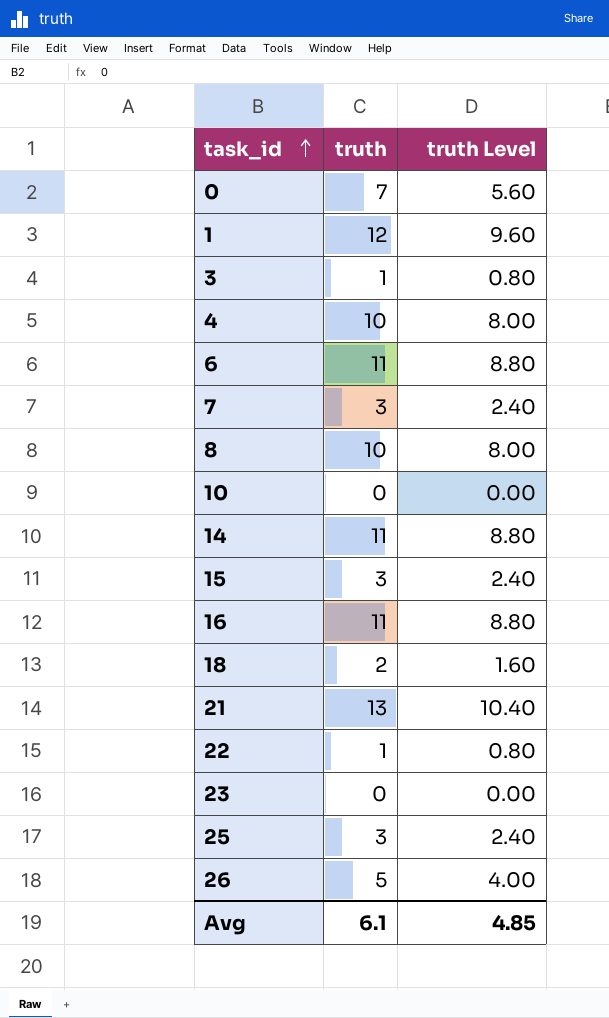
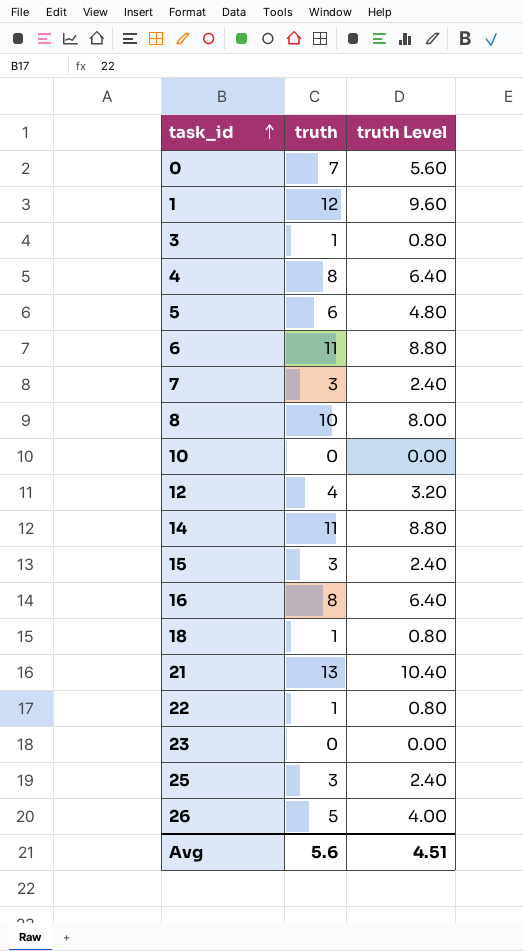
4 | truth: 10 -> 8
4 | truth Level: 8.00 -> 6.40
row 5: none -> 6 | 4.80
row 12: none -> 4 | 3.20
16 | truth: 11 -> 8
16 | truth Level: 8.80 -> 6.40
18 | truth: 2 -> 1
18 | truth Level: 1.60 -> 0.80
Avg | truth: 6.1 -> 5.6
Avg | truth Level: 4.85 -> 4.51

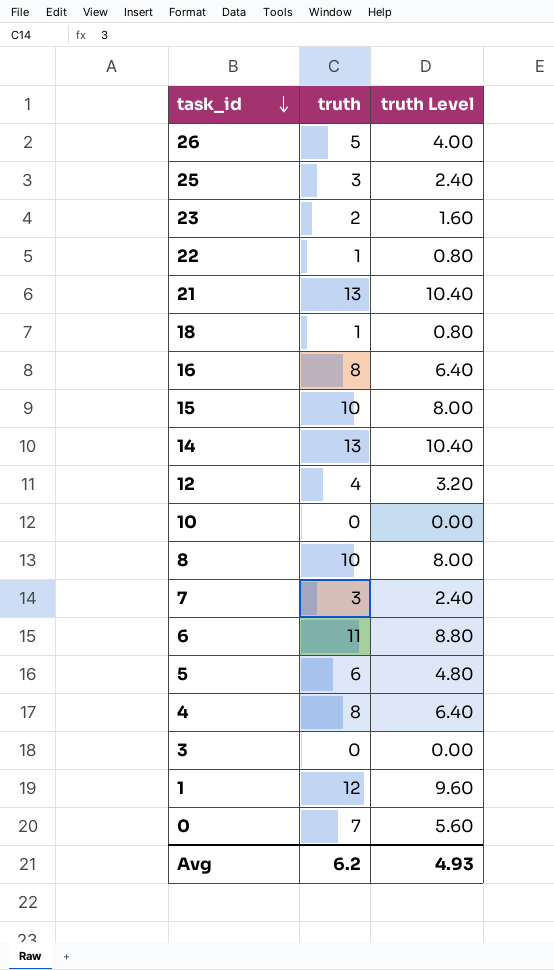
row order: task_id ascending -> task_id descending
23 | truth: 0 -> 2
23 | truth Level: 0.00 -> 1.60
15 | truth: 3 -> 10
15 | truth Level: 2.40 -> 8.00
14 | truth: 11 -> 13
14 | truth Level: 8.80 -> 10.40
3 | truth: 1 -> 0
3 | truth Level: 0.80 -> 0.00
Avg | truth: 5.6 -> 6.2
Avg | truth Level: 4.51 -> 4.93

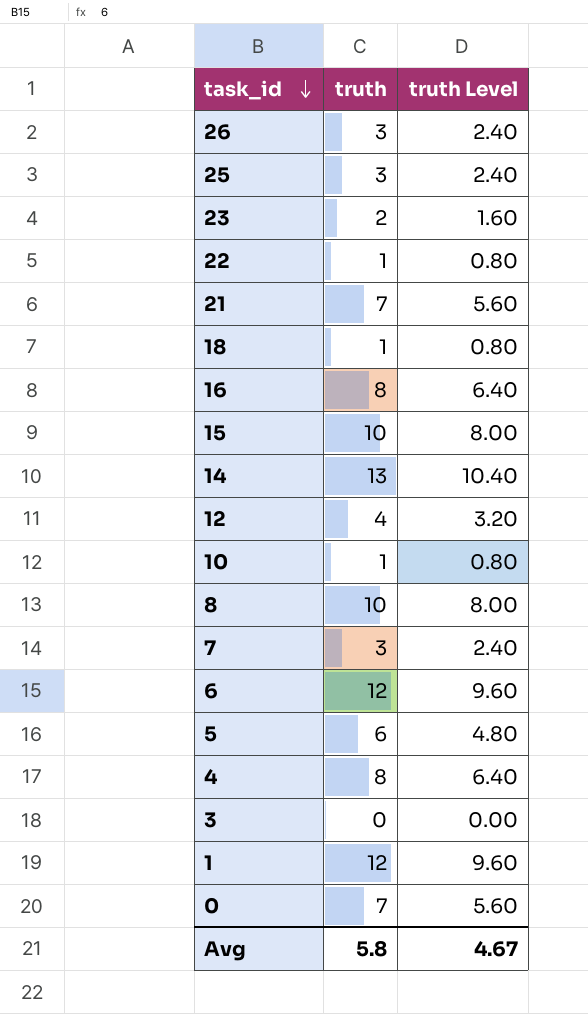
26 | truth: 5 -> 3
26 | truth Level: 4.00 -> 2.40
21 | truth: 13 -> 7
21 | truth Level: 10.40 -> 5.60
10 | truth: 0 -> 1
10 | truth Level: 0.00 -> 0.80
6 | truth: 11 -> 12
6 | truth Level: 8.80 -> 9.60
Avg | truth: 6.2 -> 5.8
Avg | truth Level: 4.93 -> 4.67

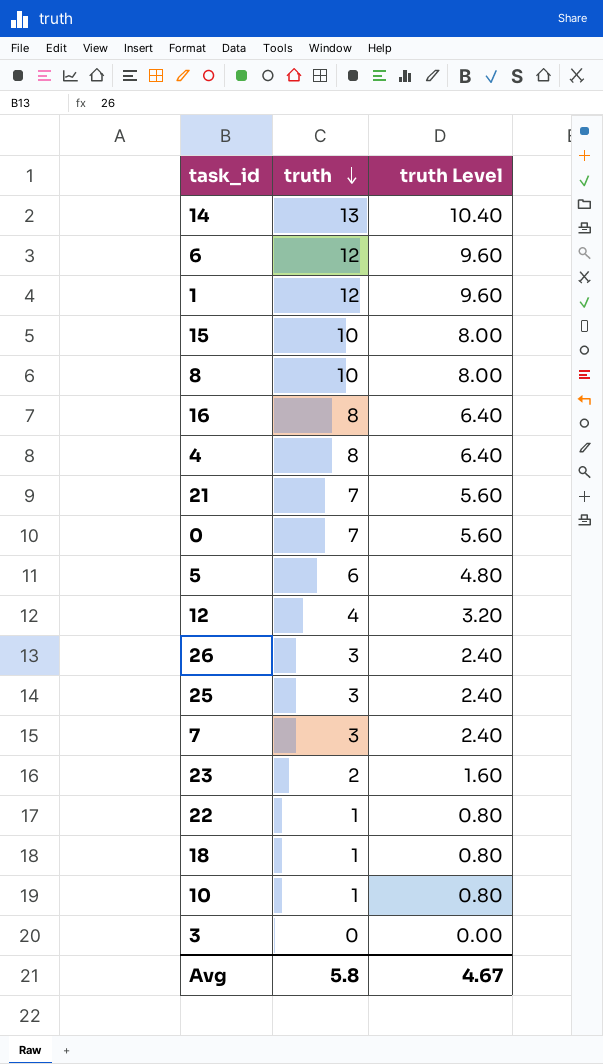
row order: task_id descending -> truth descending

